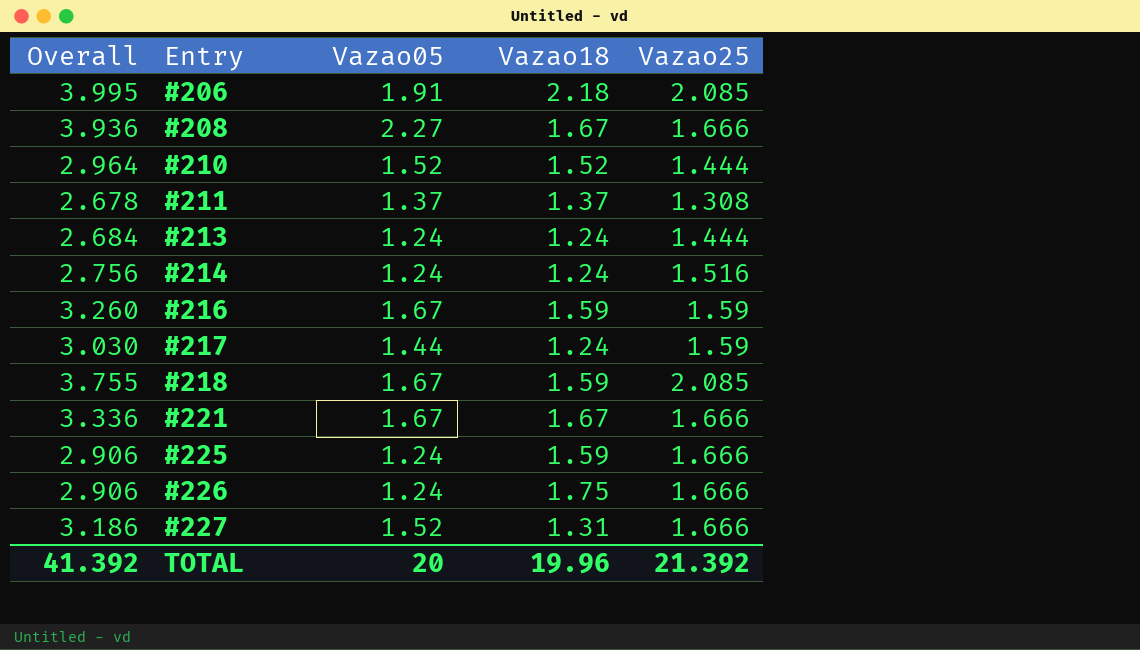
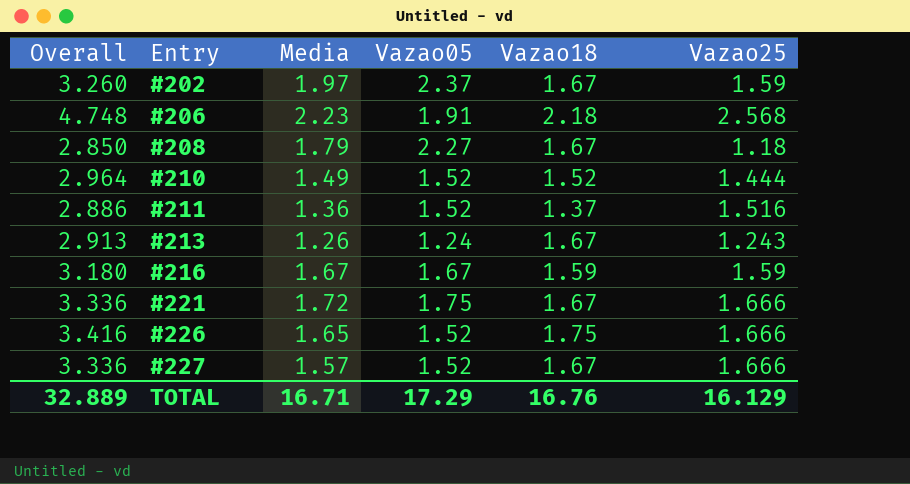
column Overall | formula: [Vazao05] + [Vazao25] -> [Vazao18] + [Vazao25]
column Media | position: none -> 3
row #214: 2.756 | 1.24 | 1.24 | 1.516 -> none
row #217: 3.030 | 1.44 | 1.24 | 1.59 -> none
row #218: 3.755 | 1.67 | 1.59 | 2.085 -> none
row #225: 2.906 | 1.24 | 1.59 | 1.666 -> none
row #202: none -> 3.260 | 1.97 | 2.37 | 1.67 | 1.59
#206 | Vazao25: 2.085 -> 2.568
#208 | Vazao25: 1.666 -> 1.18
#211 | Vazao05: 1.37 -> 1.52
#211 | Vazao25: 1.308 -> 1.516
#213 | Vazao18: 1.24 -> 1.67
#213 | Vazao25: 1.444 -> 1.243
#221 | Vazao05: 1.67 -> 1.75
#226 | Vazao05: 1.24 -> 1.52
#227 | Vazao18: 1.31 -> 1.67
TOTAL | Overall: 41.392 -> 32.889
TOTAL | Vazao05: 20 -> 17.29
TOTAL | Vazao18: 19.96 -> 16.76
TOTAL | Vazao25: 21.392 -> 16.129

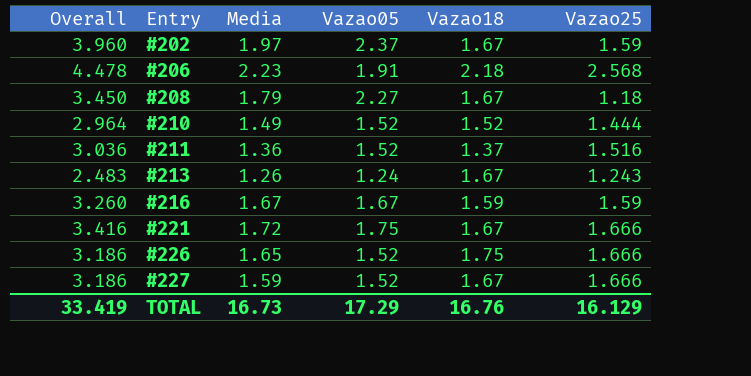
column Overall | formula: [Vazao18] + [Vazao25] -> [Vazao05] + [Vazao25]
#227 | Media: 1.57 -> 1.59
TOTAL | Overall: 32.889 -> 33.419
TOTAL | Media: 16.71 -> 16.73

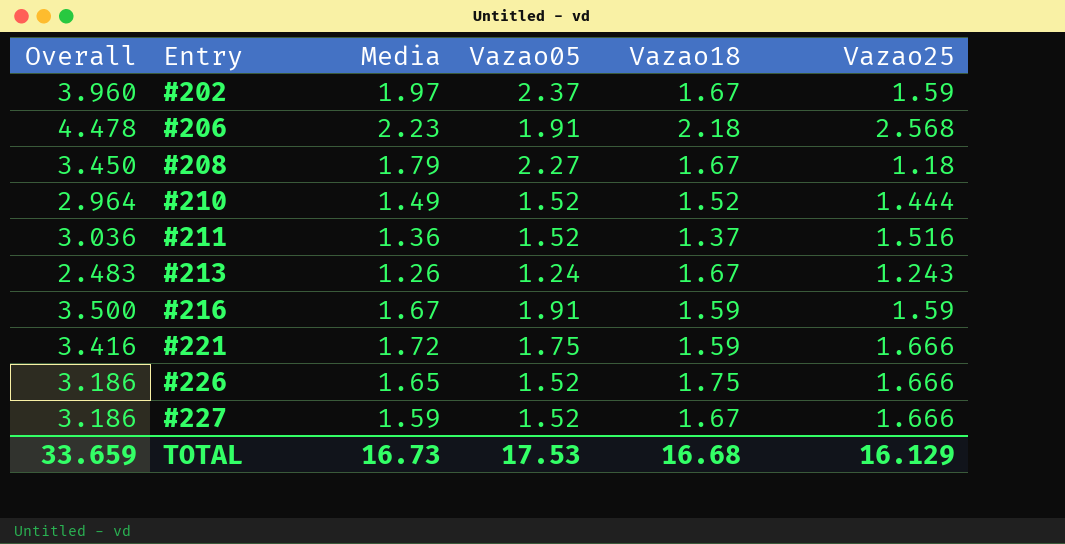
#216 | Overall: 3.260 -> 3.500
#216 | Vazao05: 1.67 -> 1.91
#221 | Vazao18: 1.67 -> 1.59
TOTAL | Overall: 33.419 -> 33.659
TOTAL | Vazao05: 17.29 -> 17.53
TOTAL | Vazao18: 16.76 -> 16.68

